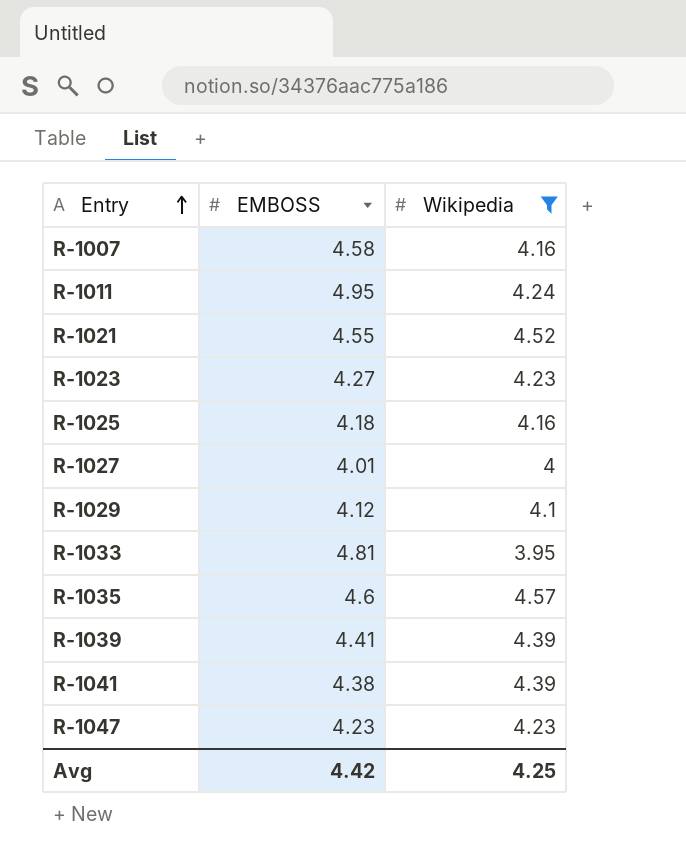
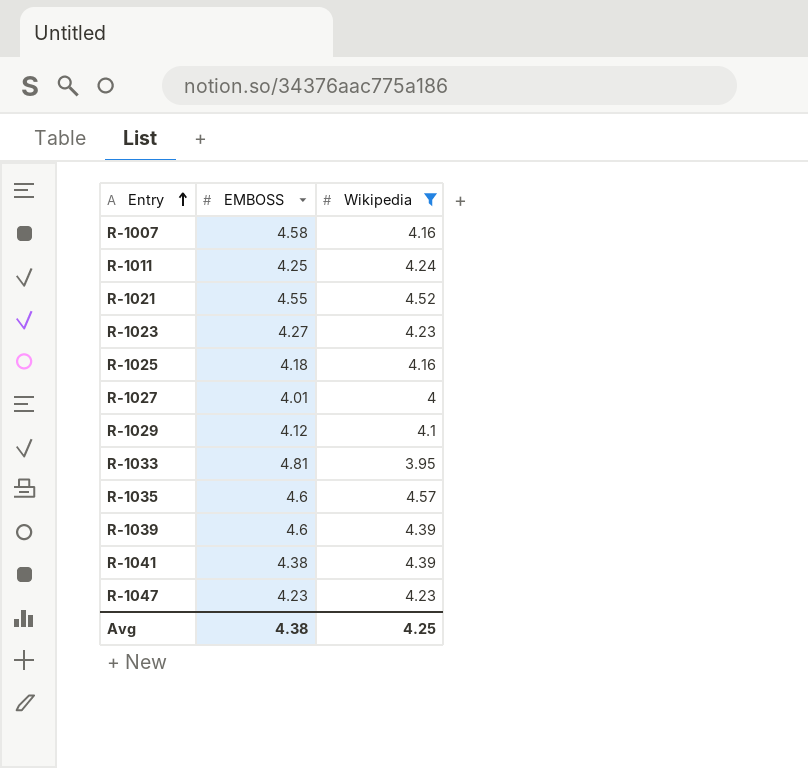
R-1011 | EMBOSS: 4.95 -> 4.25
R-1039 | EMBOSS: 4.41 -> 4.6
Avg | EMBOSS: 4.42 -> 4.38

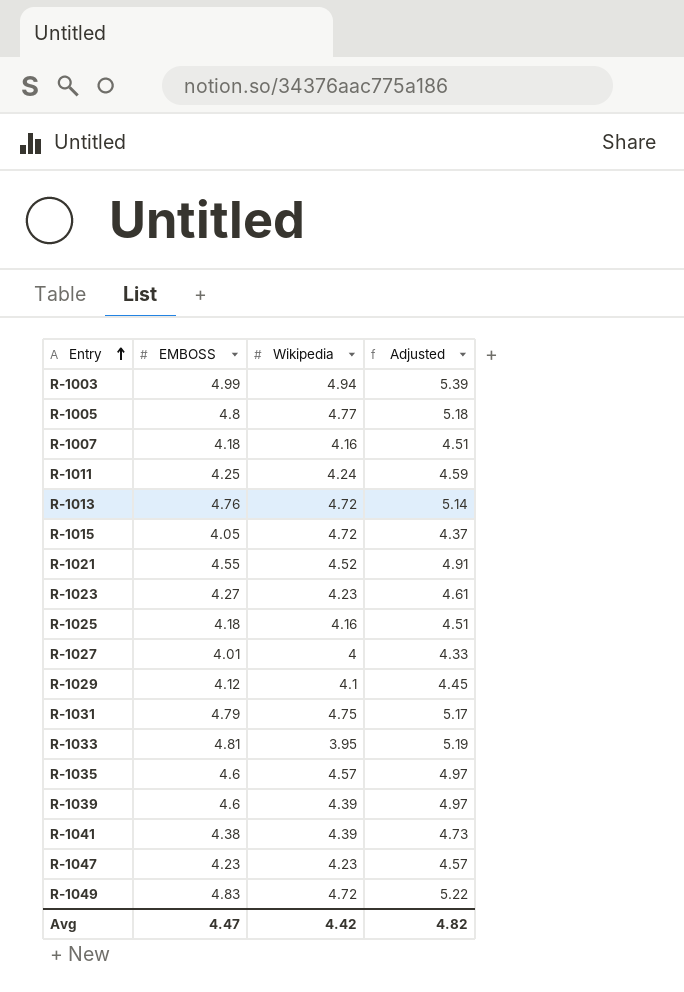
filter: Wikipedia <= 4.57 -> none
column Adjusted | formula: none -> [EMBOSS] * 1.08
R-1007 | EMBOSS: 4.58 -> 4.18
Avg | EMBOSS: 4.38 -> 4.47
Avg | Wikipedia: 4.25 -> 4.42

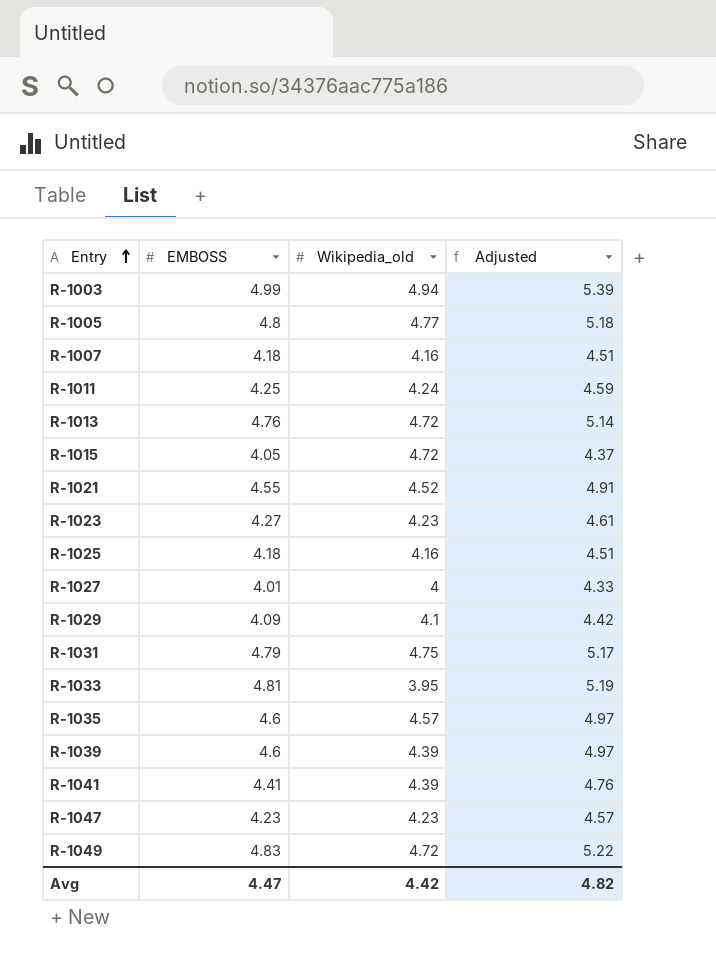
column name: Wikipedia -> Wikipedia_old
R-1029 | EMBOSS: 4.12 -> 4.09
R-1029 | Adjusted: 4.45 -> 4.42
R-1041 | EMBOSS: 4.38 -> 4.41
R-1041 | Adjusted: 4.73 -> 4.76

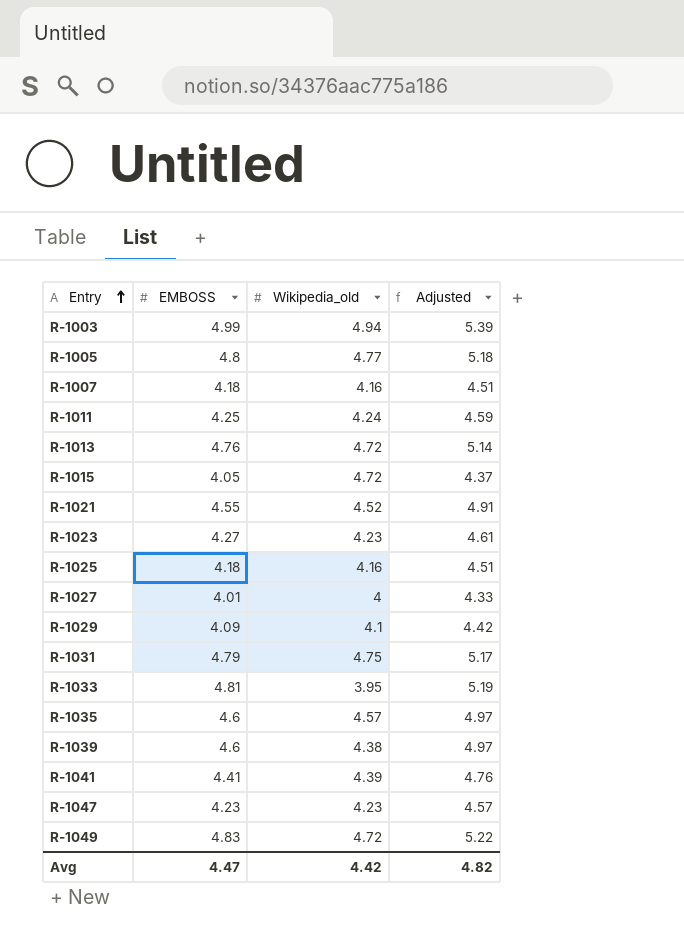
R-1039 | Wikipedia_old: 4.39 -> 4.38

